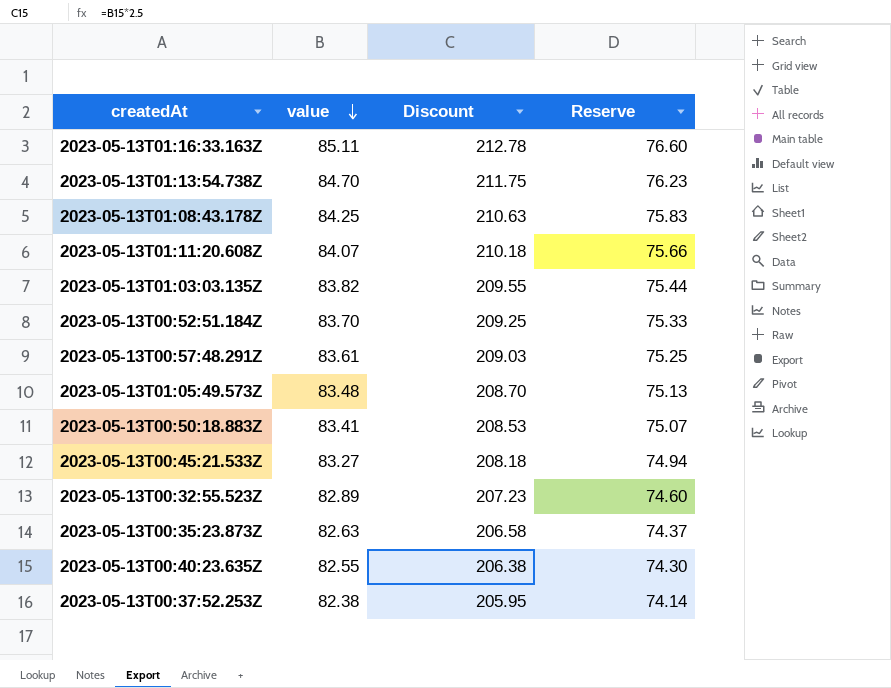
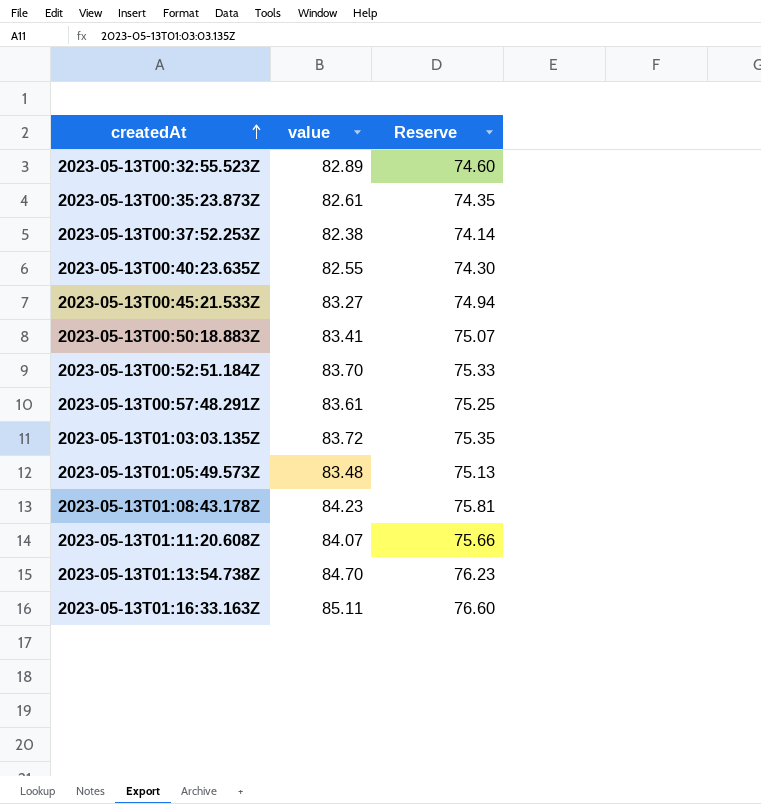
row order: value descending -> createdAt ascending
column Discount | formula: [value] * 2.5 -> none
2023-05-13T00:35:23.873Z | value: 82.63 -> 82.61
2023-05-13T00:35:23.873Z | Reserve: 74.37 -> 74.35
2023-05-13T01:03:03.135Z | value: 83.82 -> 83.72
2023-05-13T01:03:03.135Z | Reserve: 75.44 -> 75.35
2023-05-13T01:08:43.178Z | value: 84.25 -> 84.23
2023-05-13T01:08:43.178Z | Reserve: 75.83 -> 75.81

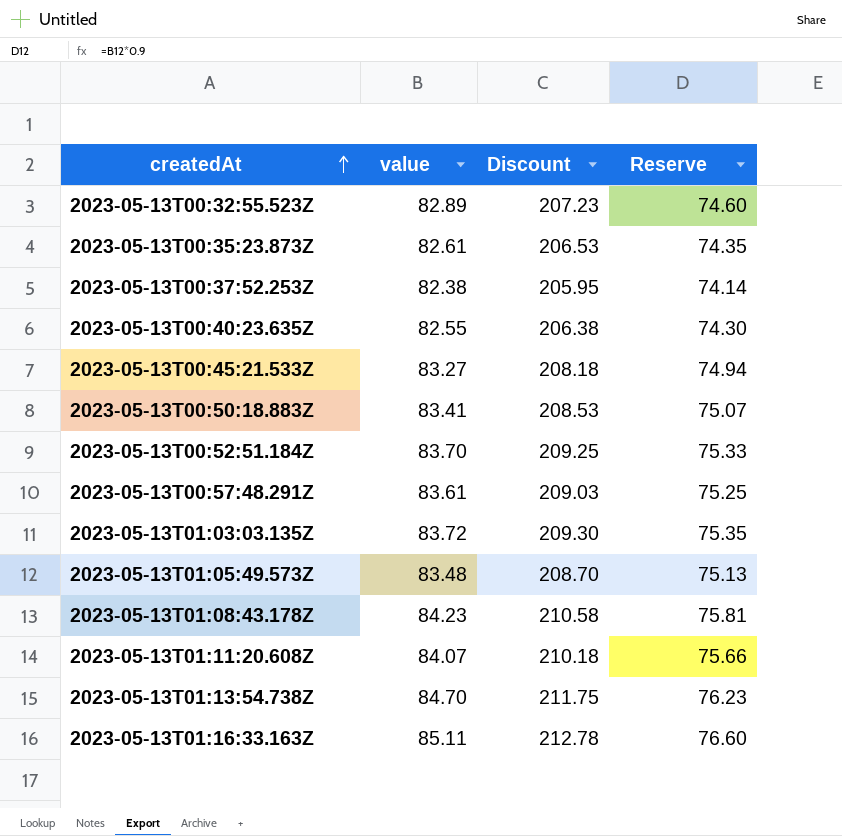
column Discount | formula: none -> [value] * 2.5

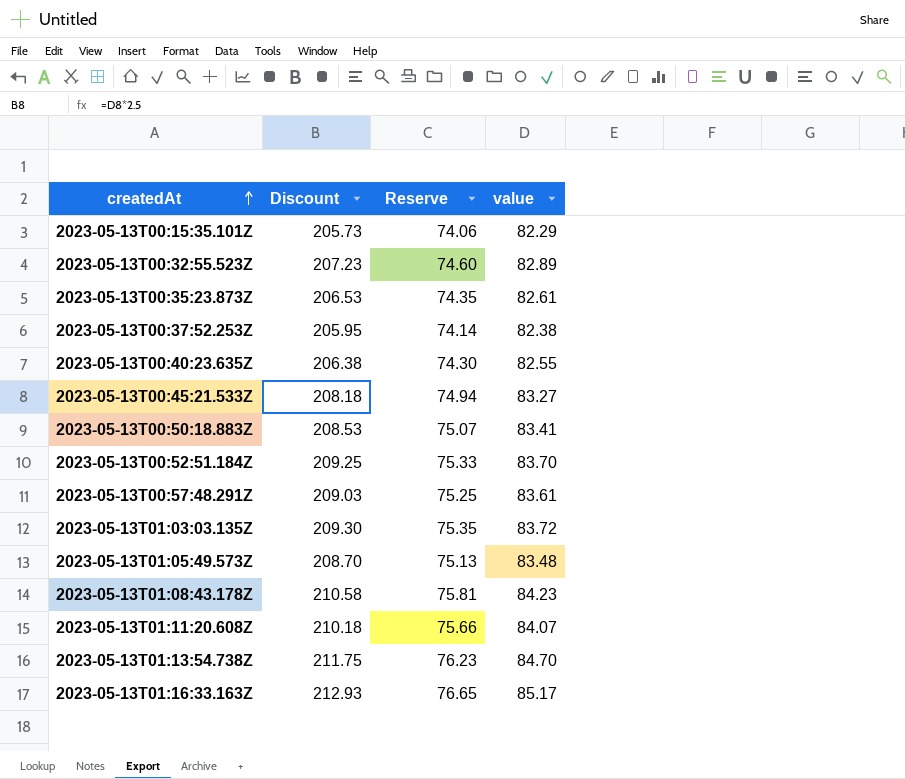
column value | position: 2 -> 4
row 2023-05-13T00:15:35.101Z: none -> 205.73 | 74.06 | 82.29
2023-05-13T01:16:33.163Z | Discount: 212.78 -> 212.93
2023-05-13T01:16:33.163Z | Reserve: 76.60 -> 76.65
2023-05-13T01:16:33.163Z | value: 85.11 -> 85.17

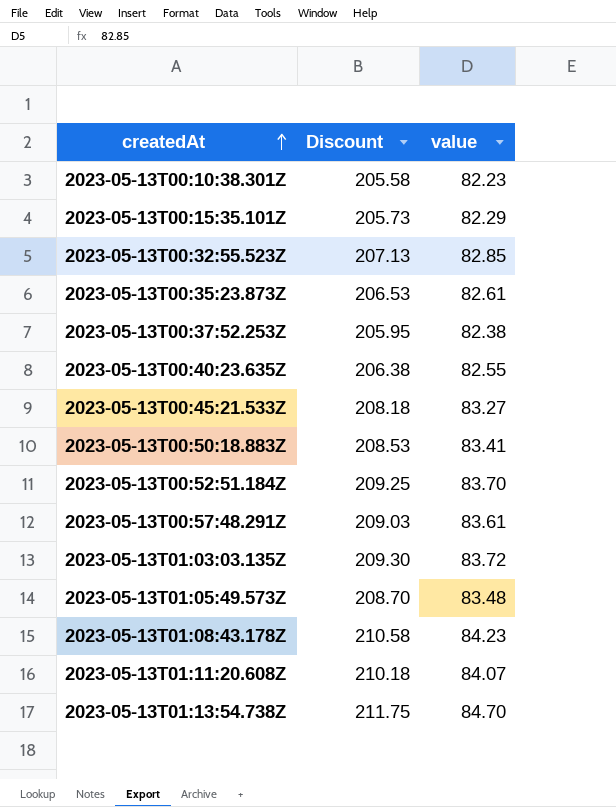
column Reserve | formula: [value] * 0.9 -> none
row 2023-05-13T01:16:33.163Z: 212.93 | 76.65 | 85.17 -> none
row 2023-05-13T00:10:38.301Z: none -> 205.58 | 82.23
2023-05-13T00:32:55.523Z | Discount: 207.23 -> 207.13
2023-05-13T00:32:55.523Z | value: 82.89 -> 82.85

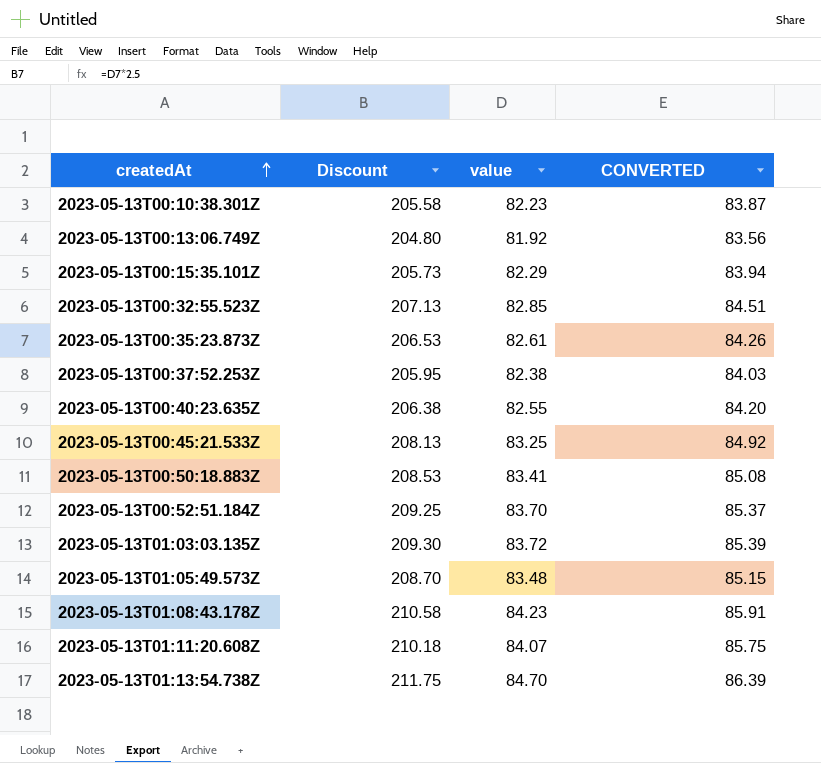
column CONVERTED | formula: none -> [value] * 1.02
row 2023-05-13T00:57:48.291Z: 209.03 | 83.61 -> none
row 2023-05-13T00:13:06.749Z: none -> 204.80 | 81.92 | 83.56
2023-05-13T00:45:21.533Z | Discount: 208.18 -> 208.13
2023-05-13T00:45:21.533Z | value: 83.27 -> 83.25

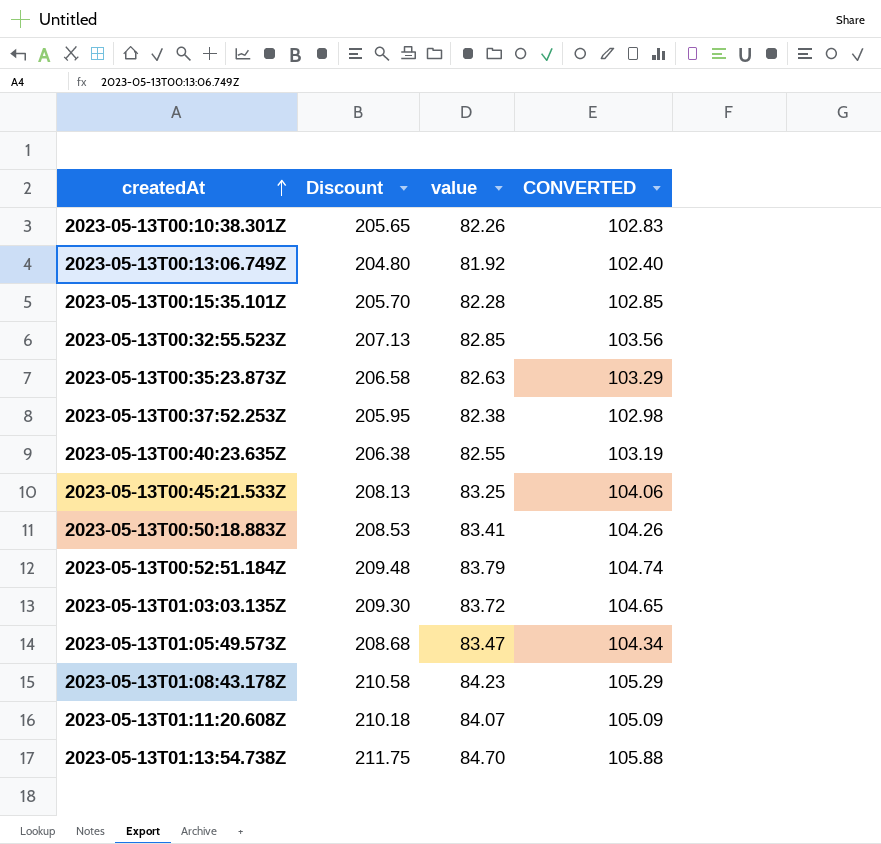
column CONVERTED | formula: [value] * 1.02 -> [value] * 1.25
2023-05-13T00:10:38.301Z | Discount: 205.58 -> 205.65
2023-05-13T00:10:38.301Z | value: 82.23 -> 82.26
2023-05-13T00:15:35.101Z | Discount: 205.73 -> 205.70
2023-05-13T00:15:35.101Z | value: 82.29 -> 82.28
2023-05-13T00:35:23.873Z | Discount: 206.53 -> 206.58
2023-05-13T00:35:23.873Z | value: 82.61 -> 82.63
2023-05-13T00:52:51.184Z | Discount: 209.25 -> 209.48
2023-05-13T00:52:51.184Z | value: 83.70 -> 83.79
2023-05-13T01:05:49.573Z | Discount: 208.70 -> 208.68
2023-05-13T01:05:49.573Z | value: 83.48 -> 83.47

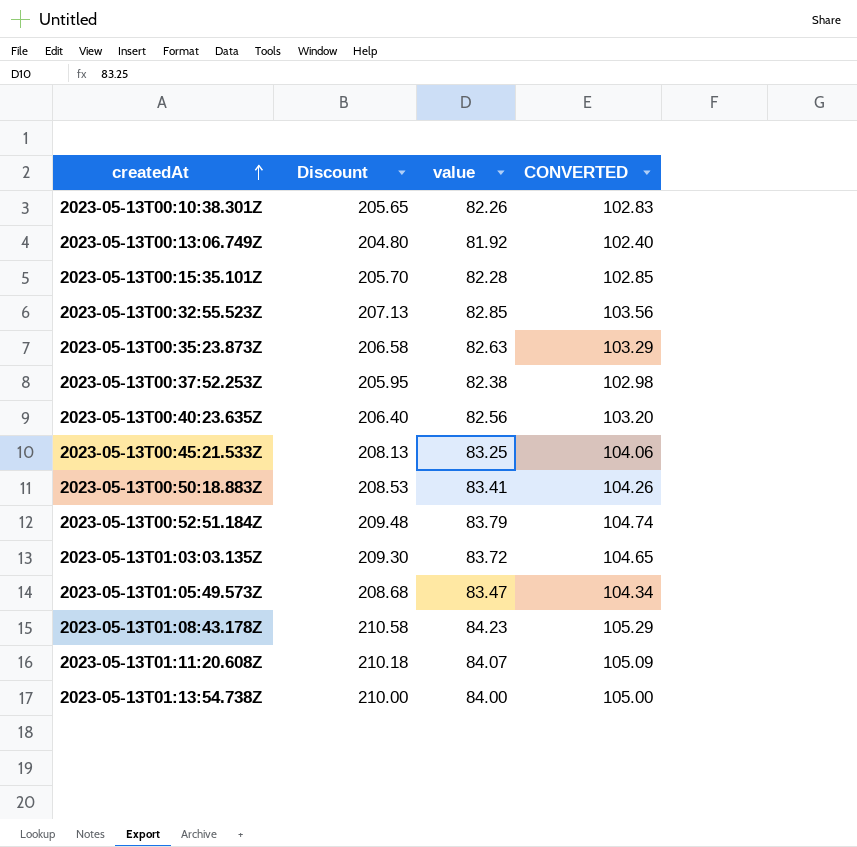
2023-05-13T00:40:23.635Z | Discount: 206.38 -> 206.40
2023-05-13T00:40:23.635Z | value: 82.55 -> 82.56
2023-05-13T00:40:23.635Z | CONVERTED: 103.19 -> 103.20
2023-05-13T01:13:54.738Z | Discount: 211.75 -> 210.00
2023-05-13T01:13:54.738Z | value: 84.70 -> 84.00
2023-05-13T01:13:54.738Z | CONVERTED: 105.88 -> 105.00

